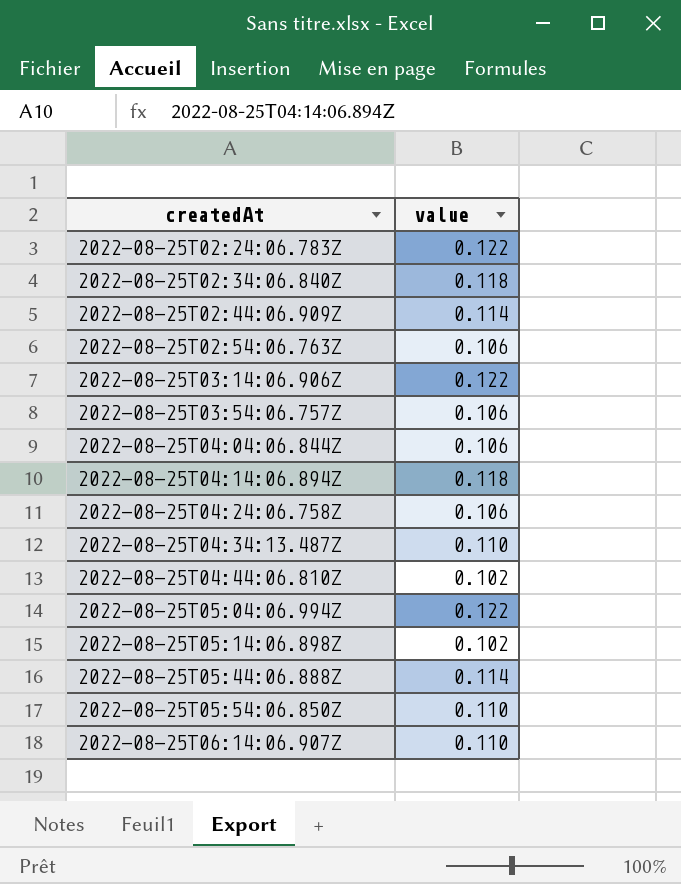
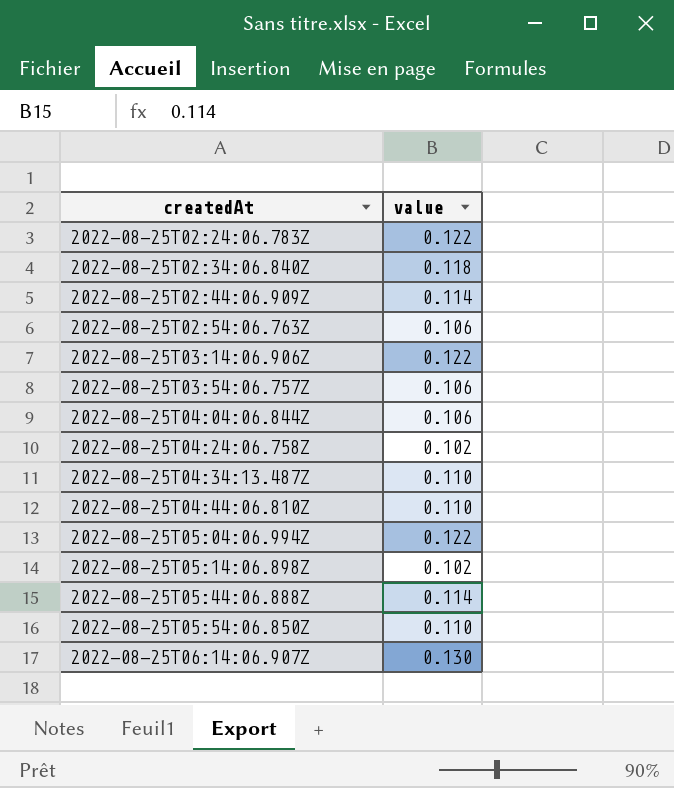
row 2022-08-25T04:14:06.894Z: 0.118 -> none
2022-08-25T04:24:06.758Z | value: 0.106 -> 0.102
2022-08-25T04:44:06.810Z | value: 0.102 -> 0.110
2022-08-25T06:14:06.907Z | value: 0.110 -> 0.130

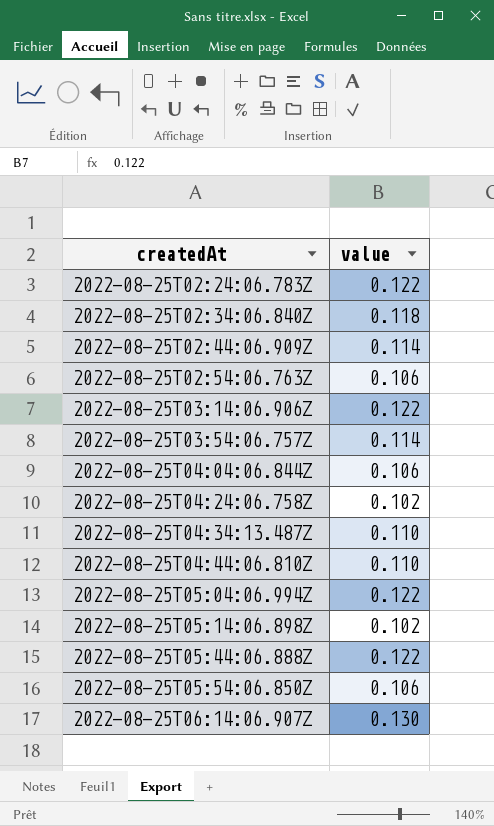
2022-08-25T03:54:06.757Z | value: 0.106 -> 0.114
2022-08-25T05:44:06.888Z | value: 0.114 -> 0.122
2022-08-25T05:54:06.850Z | value: 0.110 -> 0.106

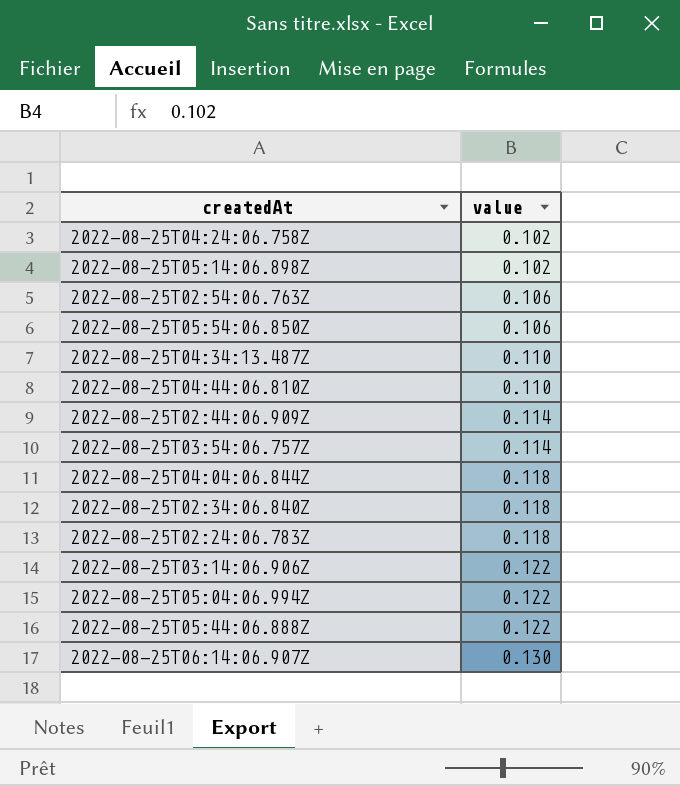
row order: createdAt ascending -> value ascending
2022-08-25T04:04:06.844Z | value: 0.106 -> 0.118
2022-08-25T02:24:06.783Z | value: 0.122 -> 0.118

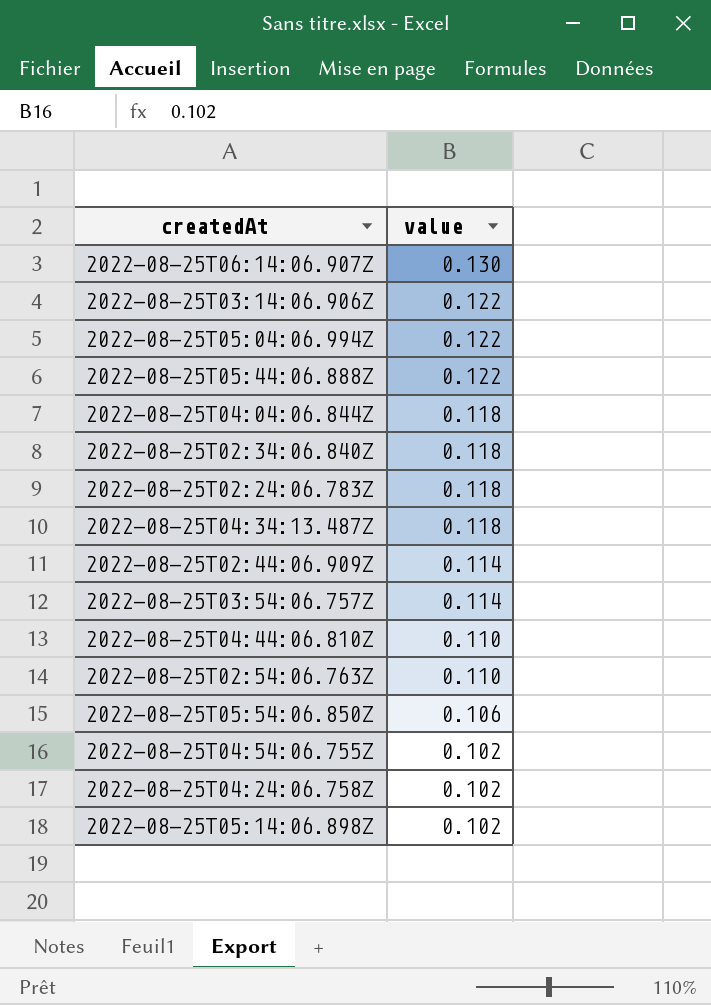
row order: value ascending -> value descending
2022-08-25T04:34:13.487Z | value: 0.110 -> 0.118
2022-08-25T02:54:06.763Z | value: 0.106 -> 0.110
row 2022-08-25T04:54:06.755Z: none -> 0.102

